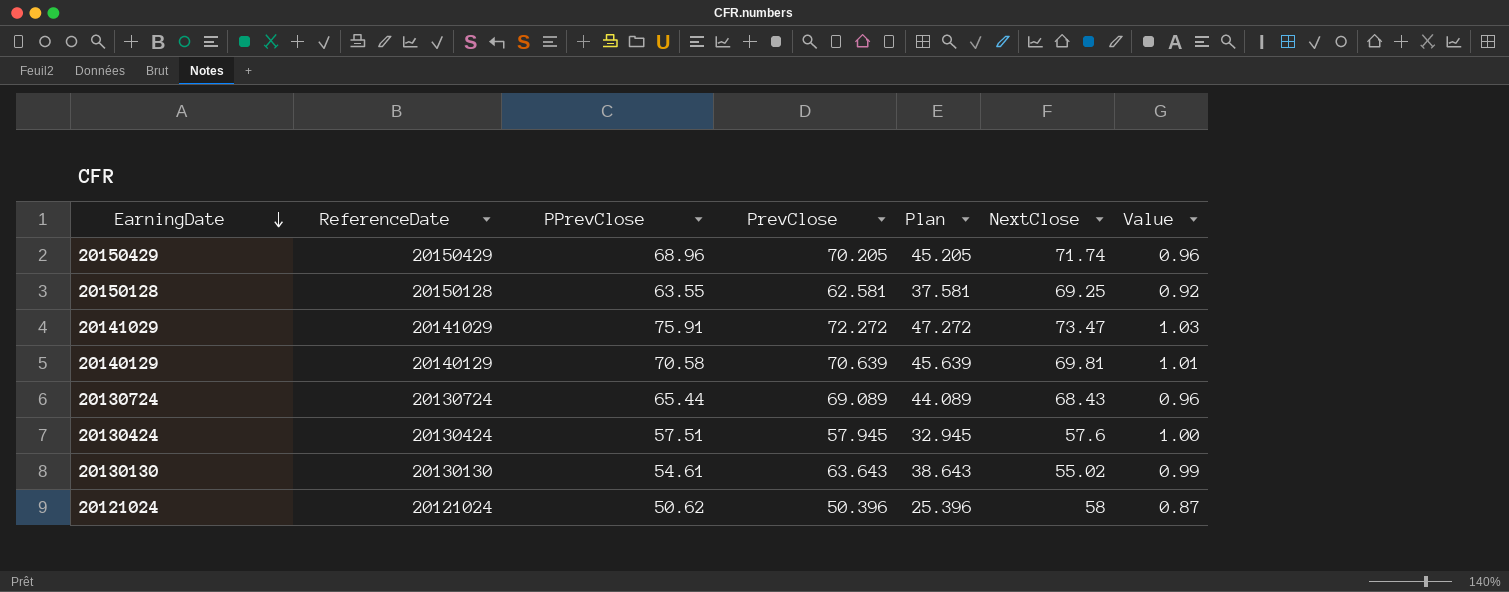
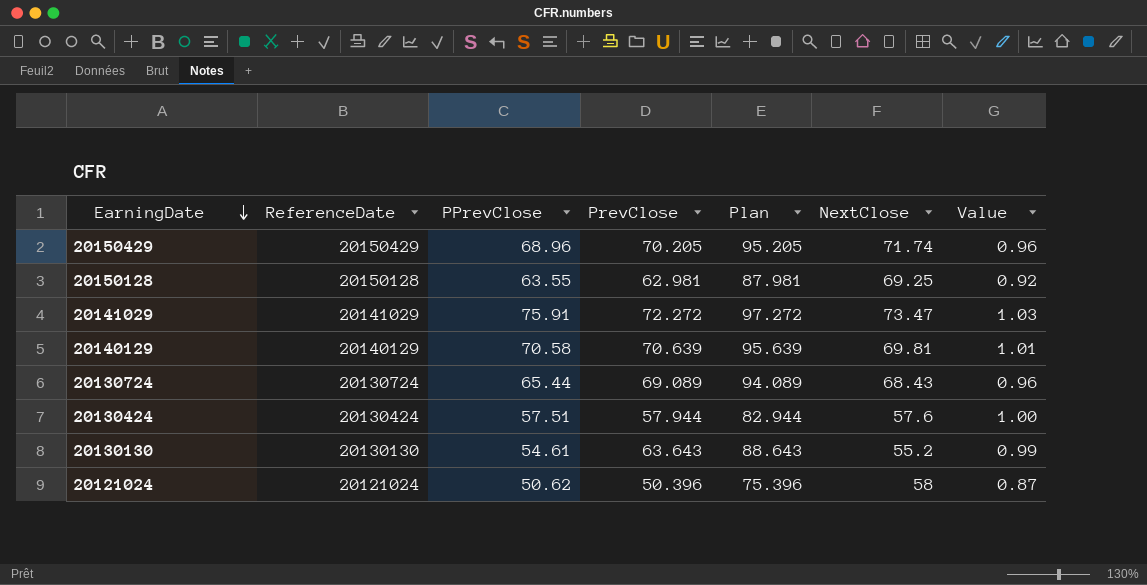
column Plan | formula: [PrevClose] - 25 -> [PrevClose] + 25
20150128 | PrevClose: 62.581 -> 62.981
20130424 | PrevClose: 57.945 -> 57.944
20130130 | NextClose: 55.02 -> 55.2

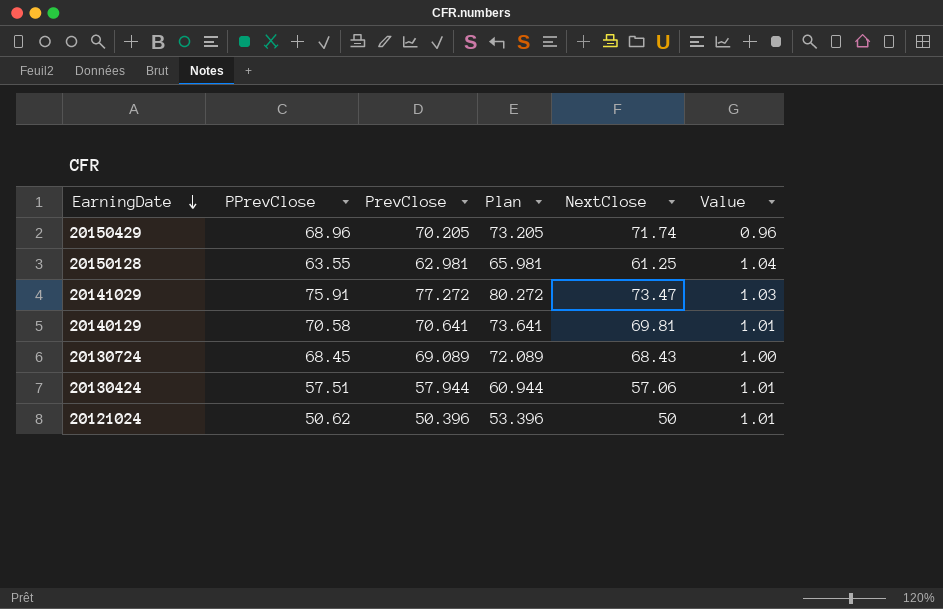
column ReferenceDate | position: 2 -> none
column Plan | formula: [PrevClose] + 25 -> [PrevClose] + 3
row 20130130: 20130130 | 54.61 | 63.643 | 88.643 | 55.2 | 0.99 -> none
20150128 | NextClose: 69.25 -> 61.25
20150128 | Value: 0.92 -> 1.04
20141029 | PrevClose: 72.272 -> 77.272
20140129 | PrevClose: 70.639 -> 70.641
20130724 | PPrevClose: 65.44 -> 68.45
20130724 | Value: 0.96 -> 1.00
20130424 | NextClose: 57.6 -> 57.06
20130424 | Value: 1.00 -> 1.01
20121024 | NextClose: 58 -> 50
20121024 | Value: 0.87 -> 1.01

